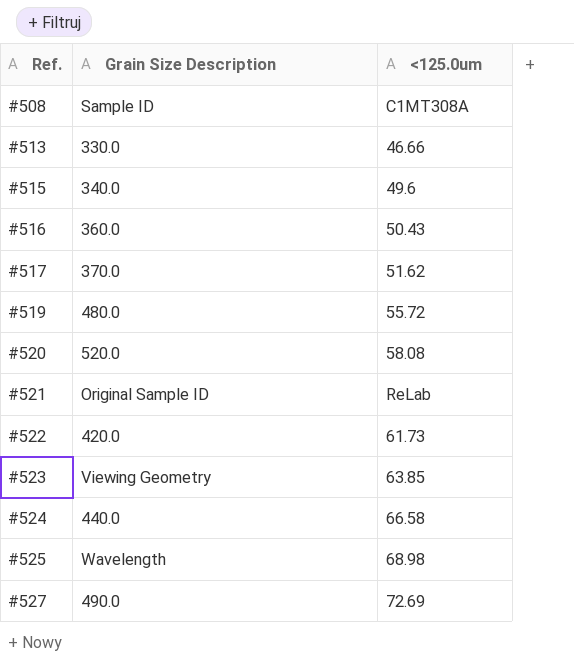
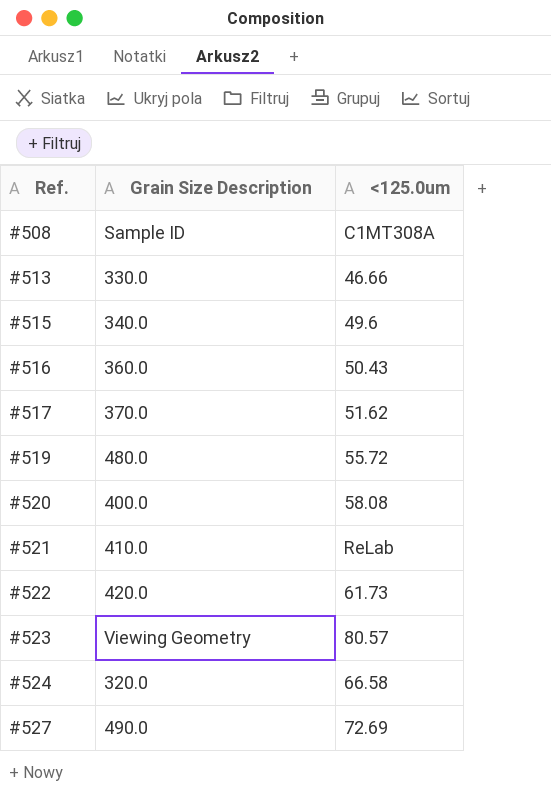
row #525: Wavelength | 68.98 -> none
#520 | Grain Size Description: 520.0 -> 400.0
#521 | Grain Size Description: Original Sample ID -> 410.0
#523 | <125.0um: 63.85 -> 80.57
#524 | Grain Size Description: 440.0 -> 320.0

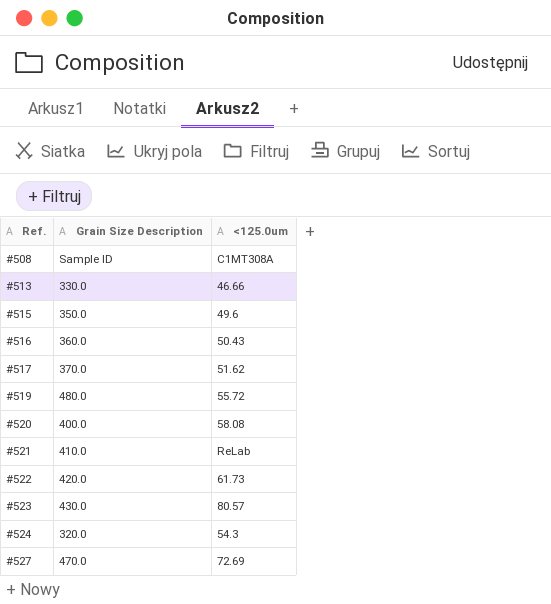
#515 | Grain Size Description: 340.0 -> 350.0
#523 | Grain Size Description: Viewing Geometry -> 430.0
#524 | <125.0um: 66.58 -> 54.3
#527 | Grain Size Description: 490.0 -> 470.0

